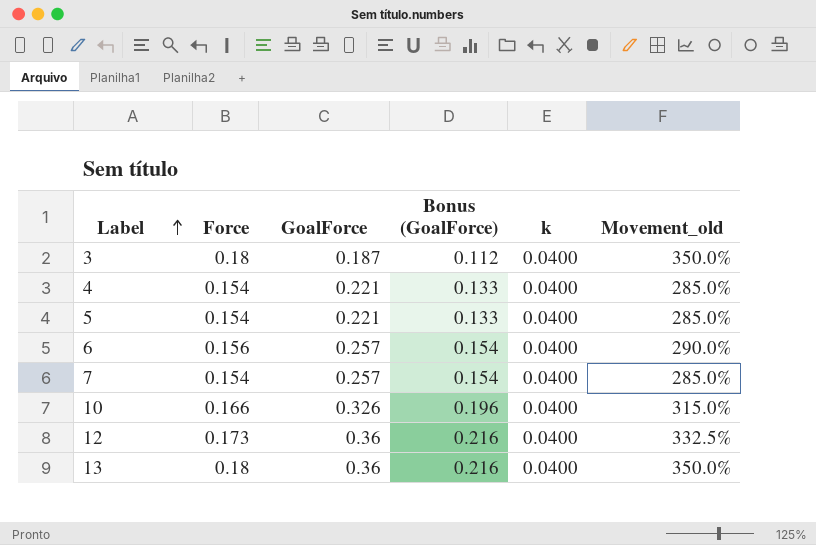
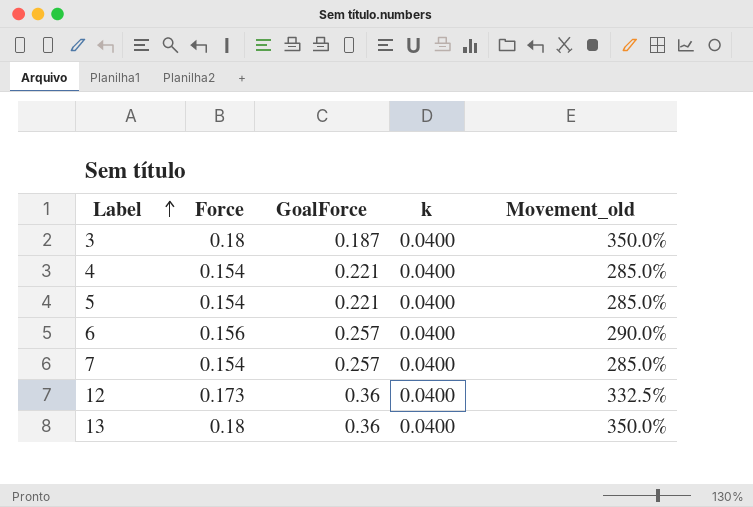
column Bonus (GoalForce) | formula: [GoalForce] * 0.6 -> none
row 10: 0.166 | 0.326 | 0.196 | 0.0400 | 315.0% -> none

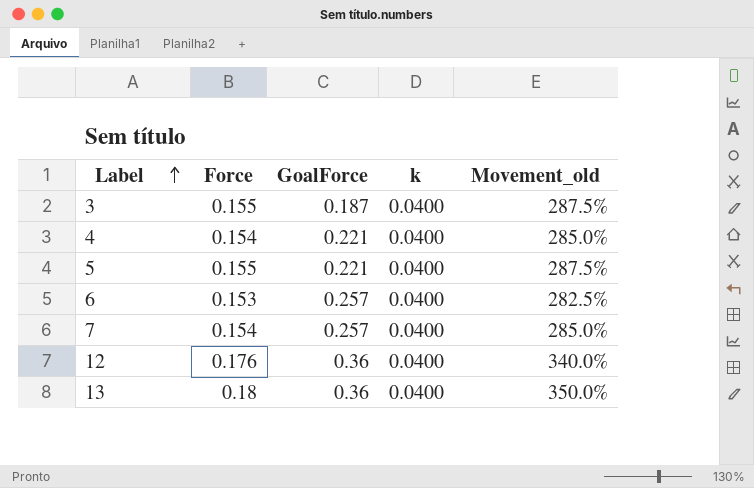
3 | Force: 0.18 -> 0.155
3 | Movement_old: 350.0% -> 287.5%
5 | Force: 0.154 -> 0.155
5 | Movement_old: 285.0% -> 287.5%
6 | Force: 0.156 -> 0.153
6 | Movement_old: 290.0% -> 282.5%
12 | Force: 0.173 -> 0.176
12 | Movement_old: 332.5% -> 340.0%

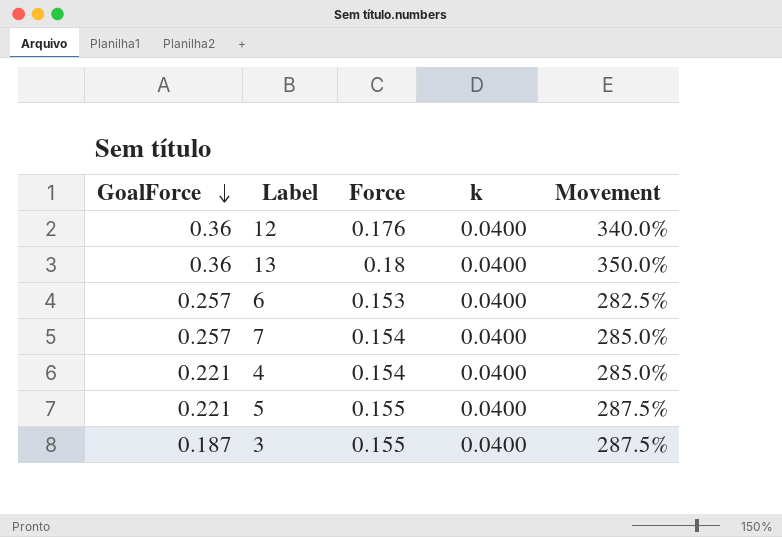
row order: Label ascending -> GoalForce descending
column GoalForce | position: 3 -> 1
column name: Movement_old -> Movement

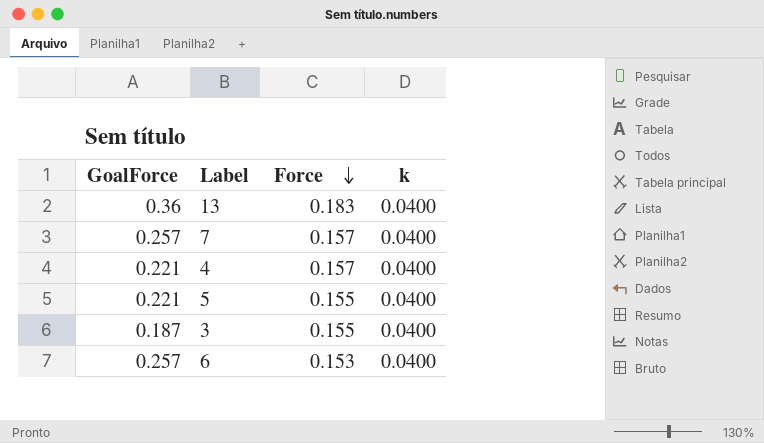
row order: GoalForce descending -> Force descending
column Movement | formula: ([Force] - [k]) / [k] -> none
row 12: 0.36 | 0.176 | 0.0400 | 340.0% -> none
13 | Force: 0.18 -> 0.183
7 | Force: 0.154 -> 0.157
4 | Force: 0.154 -> 0.157

